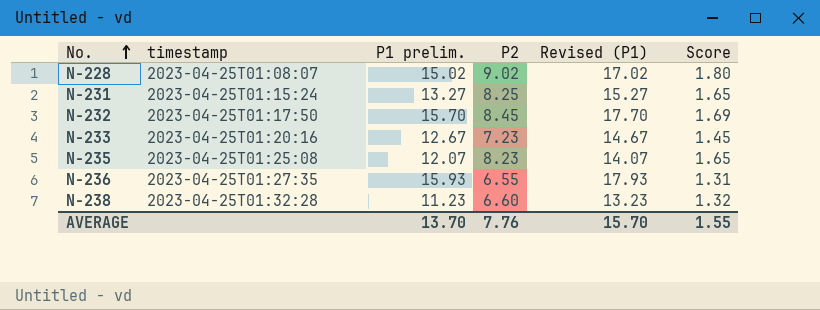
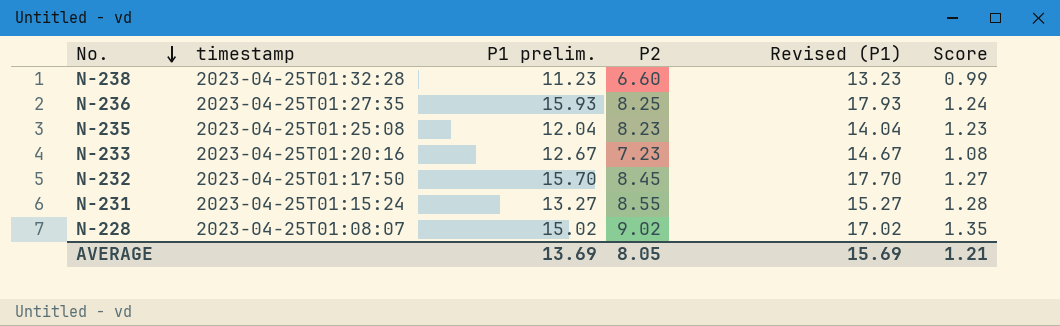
row order: No. ascending -> No. descending
column Score | formula: [P2] * 0.2 -> [P2] * 0.15
N-236 | P2: 6.55 -> 8.25
N-235 | P1 prelim.: 12.07 -> 12.04
N-235 | Revised (P1): 14.07 -> 14.04
N-231 | P2: 8.25 -> 8.55
AVERAGE | P1 prelim.: 13.70 -> 13.69
AVERAGE | P2: 7.76 -> 8.05
AVERAGE | Revised (P1): 15.70 -> 15.69
AVERAGE | Score: 1.55 -> 1.21

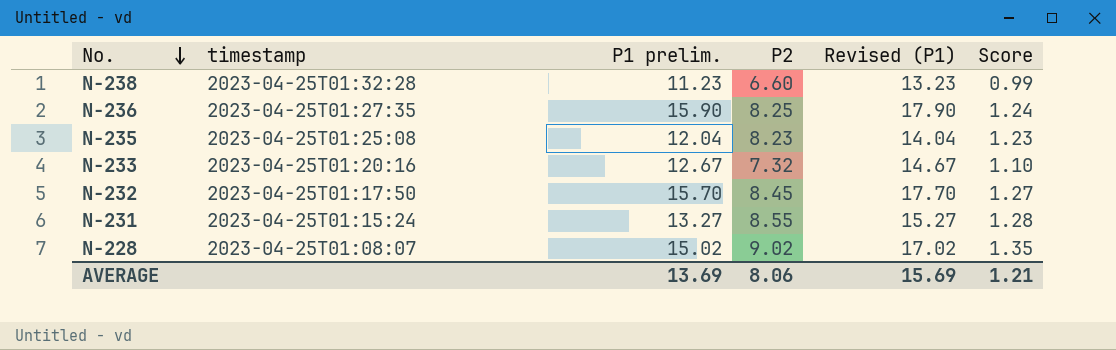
N-236 | P1 prelim.: 15.93 -> 15.90
N-236 | Revised (P1): 17.93 -> 17.90
N-233 | P2: 7.23 -> 7.32
N-233 | Score: 1.08 -> 1.10
AVERAGE | P2: 8.05 -> 8.06

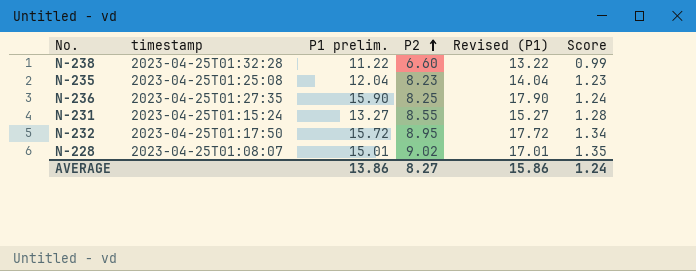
row order: No. descending -> P2 ascending
row N-233: 2023-04-25T01:20:16 | 12.67 | 7.32 | 14.67 | 1.10 -> none
N-238 | P1 prelim.: 11.23 -> 11.22
N-238 | Revised (P1): 13.23 -> 13.22
N-232 | P1 prelim.: 15.70 -> 15.72
N-232 | P2: 8.45 -> 8.95
N-232 | Revised (P1): 17.70 -> 17.72
N-232 | Score: 1.27 -> 1.34
N-228 | P1 prelim.: 15.02 -> 15.01
N-228 | Revised (P1): 17.02 -> 17.01
AVERAGE | P1 prelim.: 13.69 -> 13.86
AVERAGE | P2: 8.06 -> 8.27
AVERAGE | Revised (P1): 15.69 -> 15.86
AVERAGE | Score: 1.21 -> 1.24

